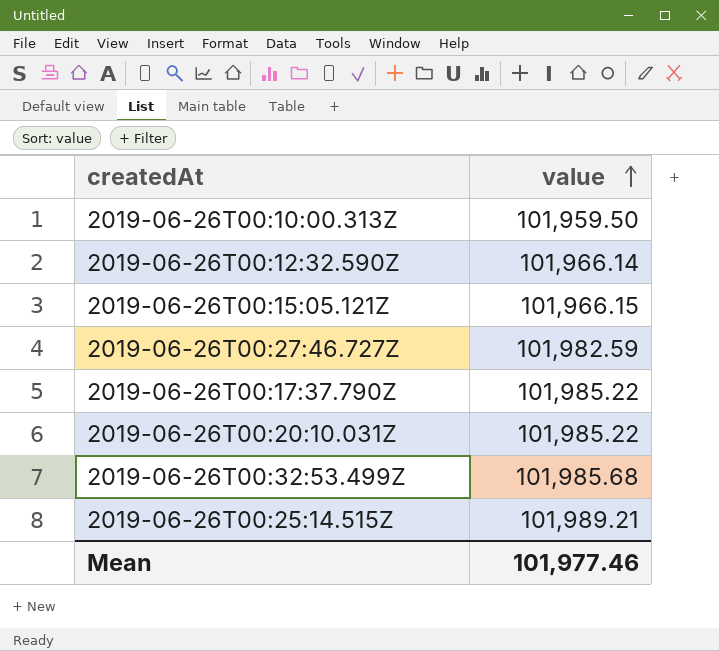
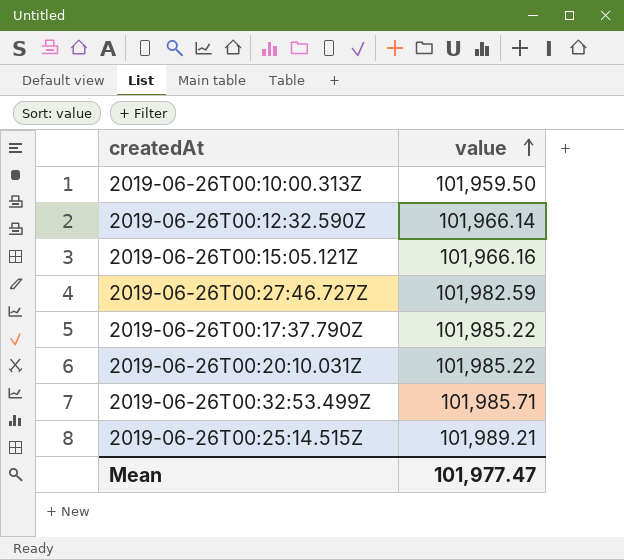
2019-06-26T00:15:05.121Z | value: 101,966.15 -> 101,966.16
2019-06-26T00:32:53.499Z | value: 101,985.68 -> 101,985.71
Mean | value: 101,977.46 -> 101,977.47

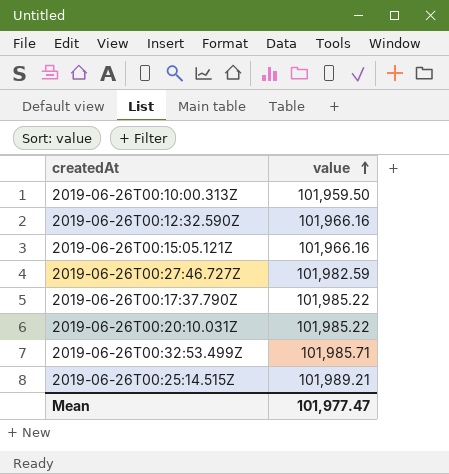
2019-06-26T00:12:32.590Z | value: 101,966.14 -> 101,966.16

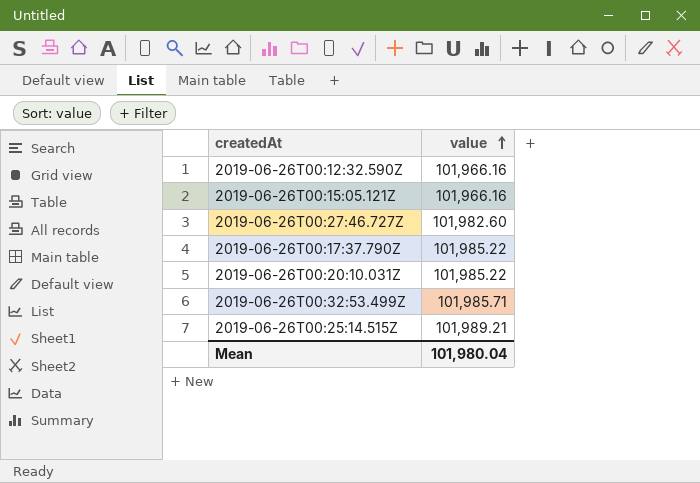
row 2019-06-26T00:10:00.313Z: 101,959.50 -> none
2019-06-26T00:27:46.727Z | value: 101,982.59 -> 101,982.60
Mean | value: 101,977.47 -> 101,980.04

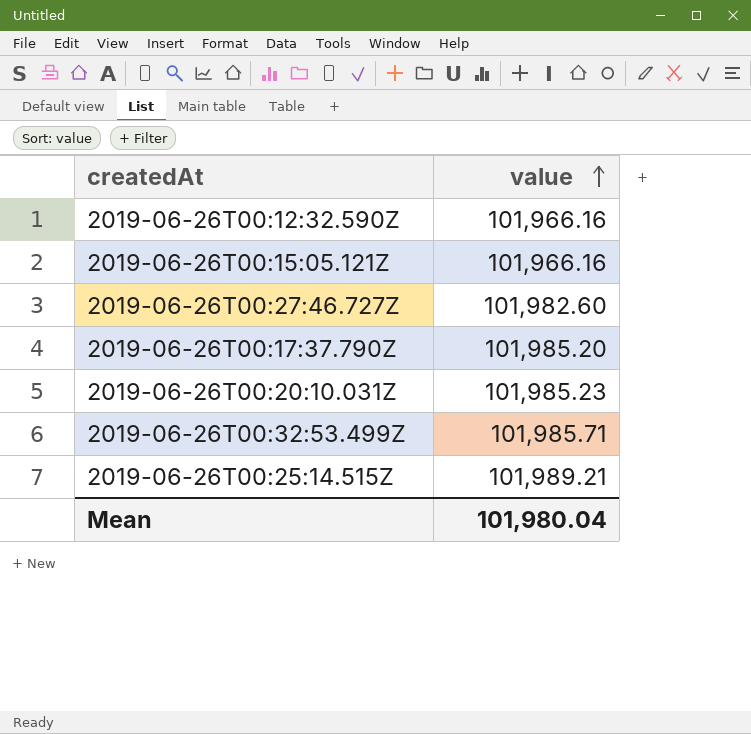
2019-06-26T00:17:37.790Z | value: 101,985.22 -> 101,985.20
2019-06-26T00:20:10.031Z | value: 101,985.22 -> 101,985.23

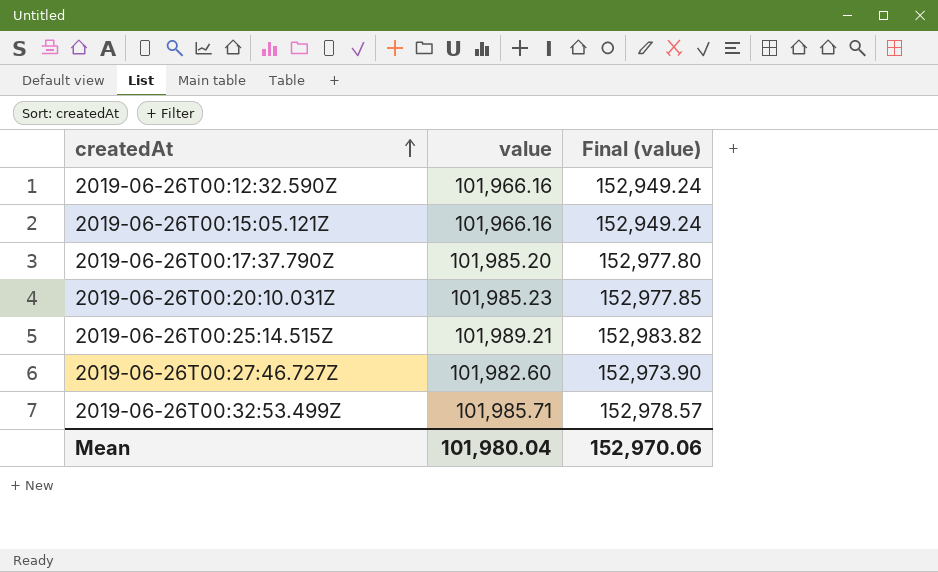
row order: value ascending -> createdAt ascending
column Final (value) | formula: none -> [value] * 1.5

